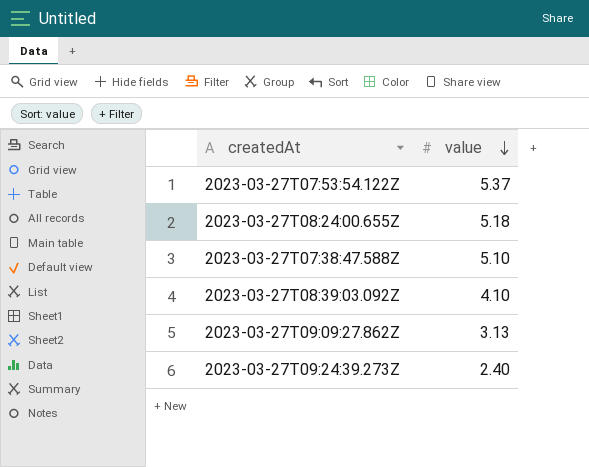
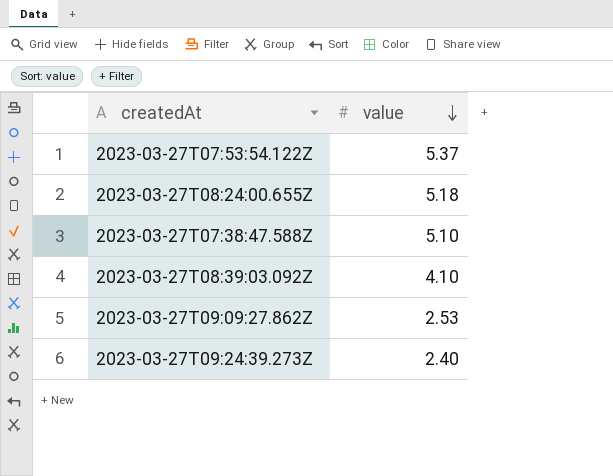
2023-03-27T09:09:27.862Z | value: 3.13 -> 2.53

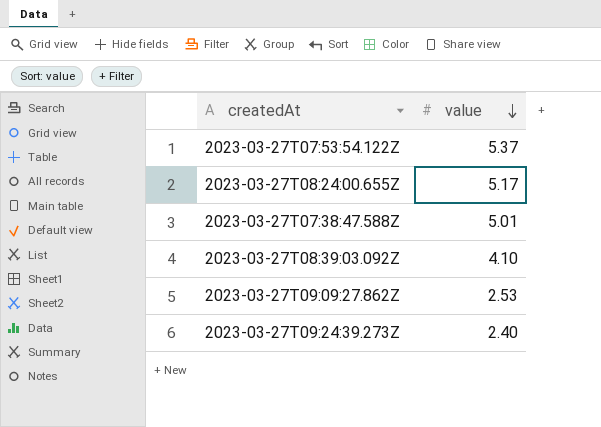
2023-03-27T08:24:00.655Z | value: 5.18 -> 5.17
2023-03-27T07:38:47.588Z | value: 5.10 -> 5.01

